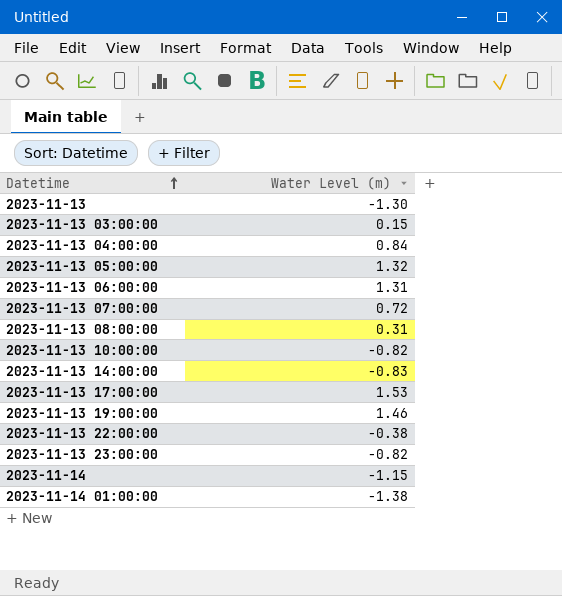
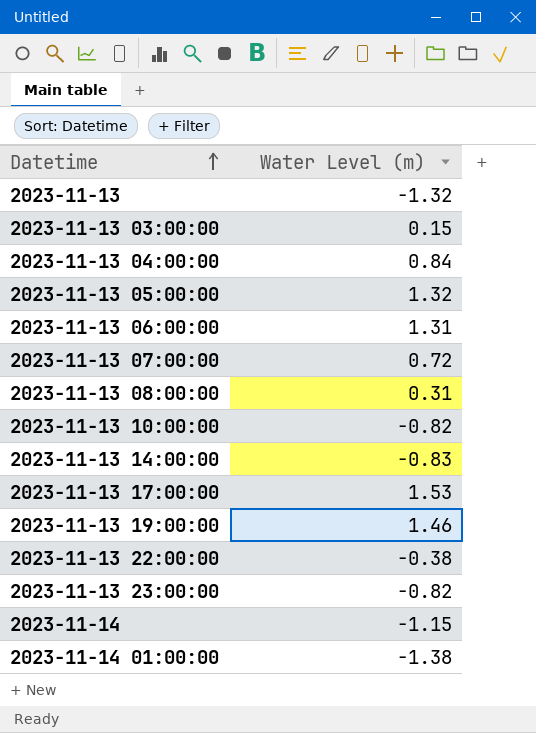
2023-11-13 | Water Level (m): -1.30 -> -1.32

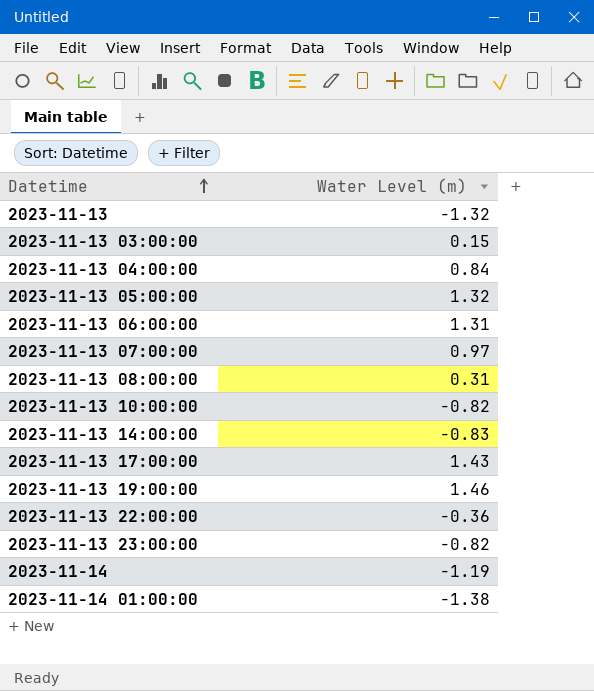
2023-11-13 07:00:00 | Water Level (m): 0.72 -> 0.97
2023-11-13 17:00:00 | Water Level (m): 1.53 -> 1.43
2023-11-13 22:00:00 | Water Level (m): -0.38 -> -0.36
2023-11-14 | Water Level (m): -1.15 -> -1.19

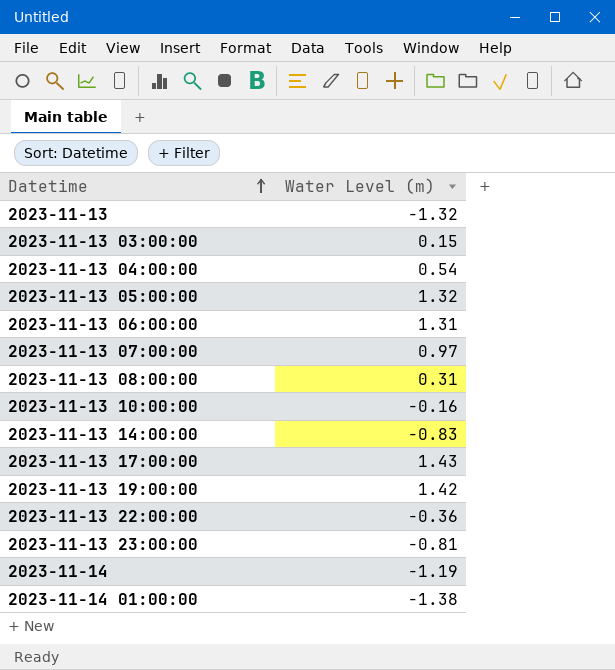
2023-11-13 04:00:00 | Water Level (m): 0.84 -> 0.54
2023-11-13 10:00:00 | Water Level (m): -0.82 -> -0.16
2023-11-13 19:00:00 | Water Level (m): 1.46 -> 1.42
2023-11-13 23:00:00 | Water Level (m): -0.82 -> -0.81

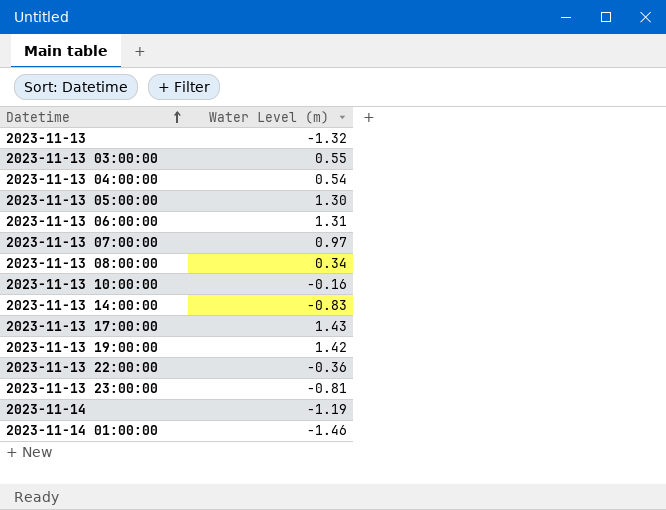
2023-11-13 03:00:00 | Water Level (m): 0.15 -> 0.55
2023-11-13 05:00:00 | Water Level (m): 1.32 -> 1.30
2023-11-13 08:00:00 | Water Level (m): 0.31 -> 0.34
2023-11-14 01:00:00 | Water Level (m): -1.38 -> -1.46

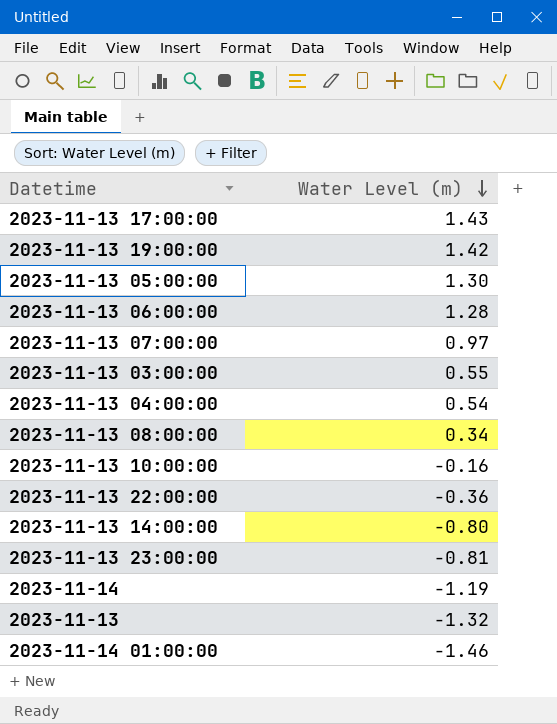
row order: Datetime ascending -> Water Level (m) descending
2023-11-13 06:00:00 | Water Level (m): 1.31 -> 1.28
2023-11-13 14:00:00 | Water Level (m): -0.83 -> -0.80

